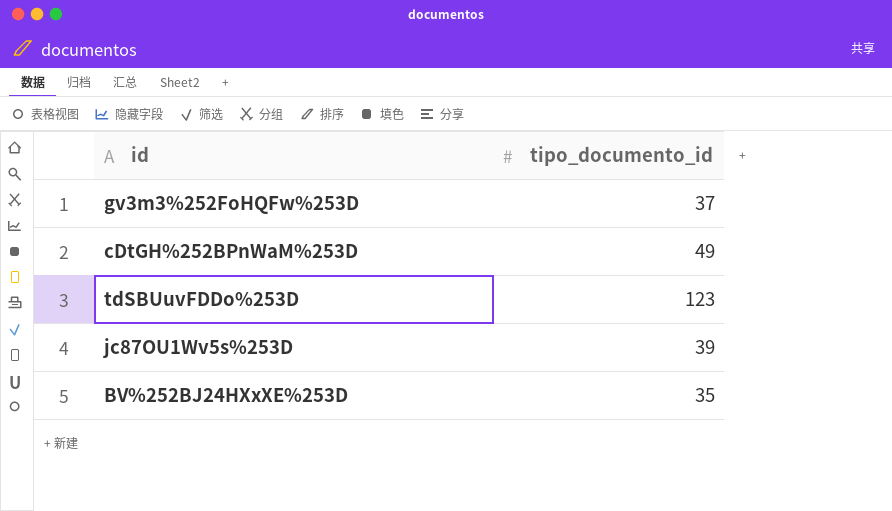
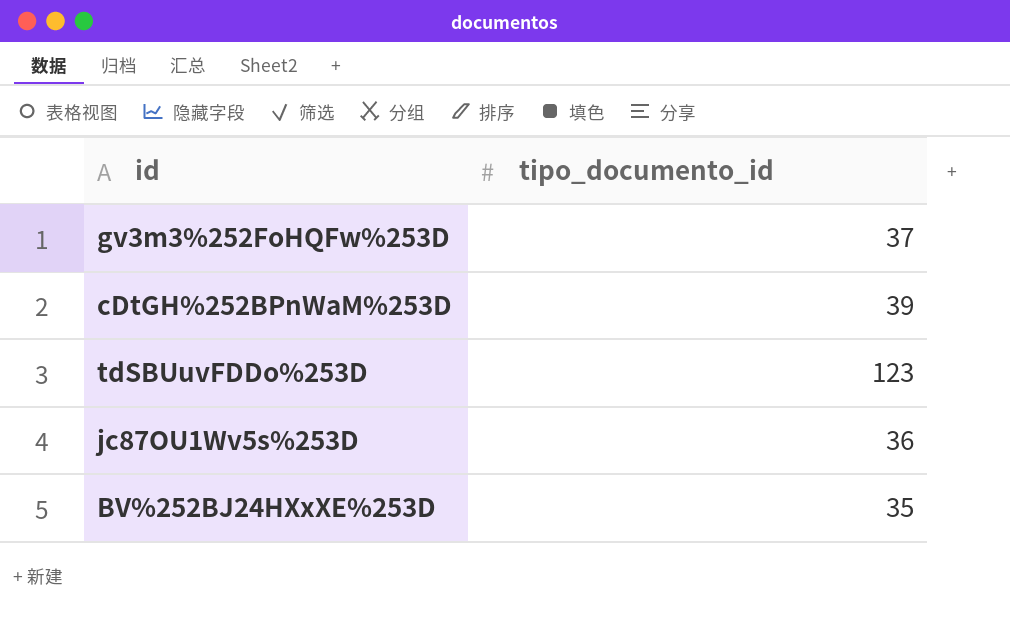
cDtGH%252BPnWaM%253D | tipo_documento_id: 49 -> 39
jc87OU1Wv5s%253D | tipo_documento_id: 39 -> 36

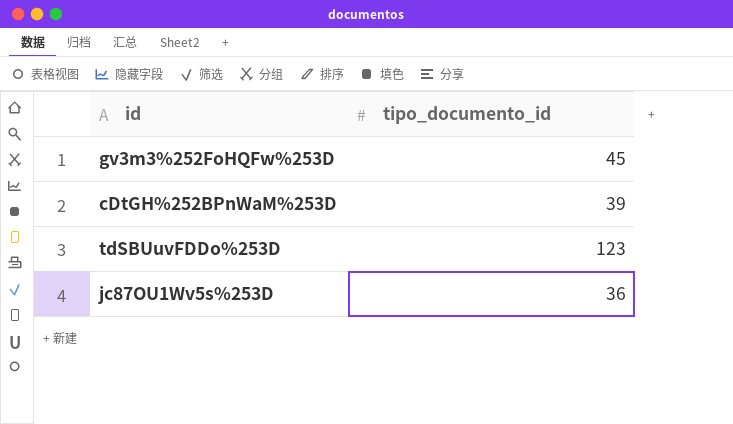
row BV%252BJ24HXxXE%253D: 35 -> none
gv3m3%252FoHQFw%253D | tipo_documento_id: 37 -> 45

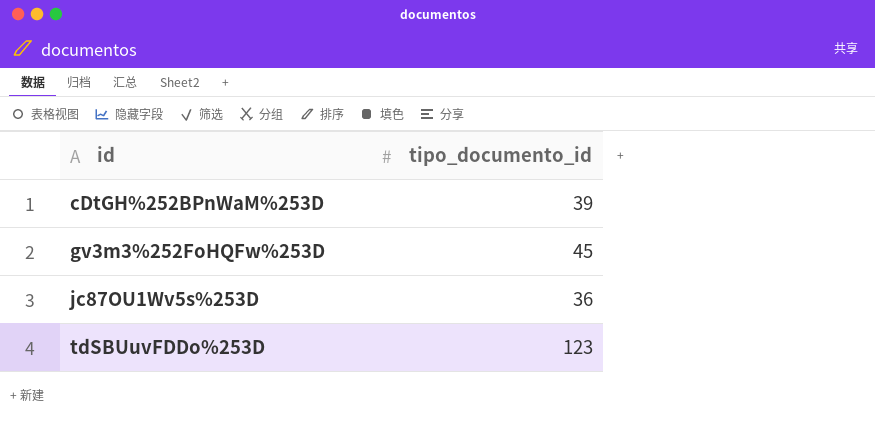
row order: none -> id ascending

